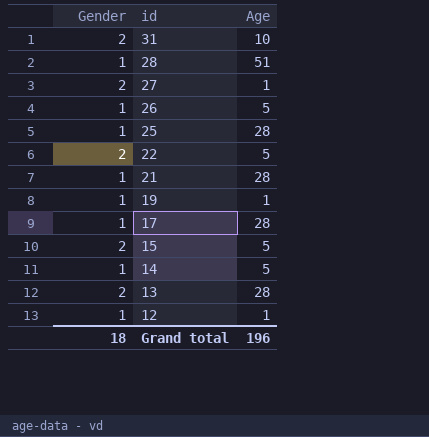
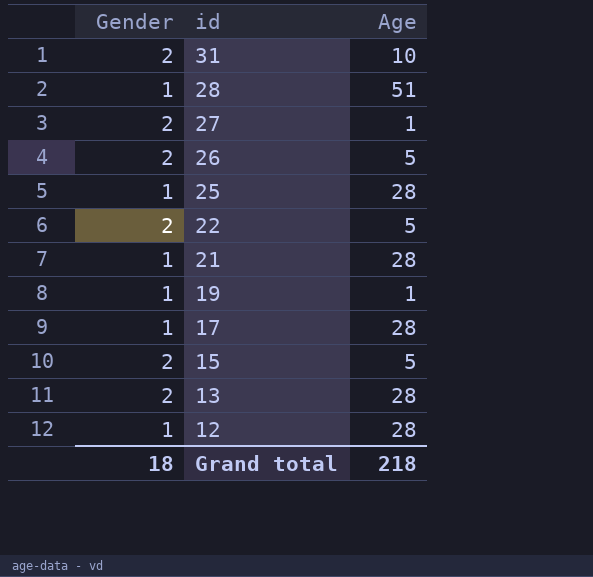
row 14: 1 | 5 -> none
26 | Gender: 1 -> 2
12 | Age: 1 -> 28
Grand total | Age: 196 -> 218

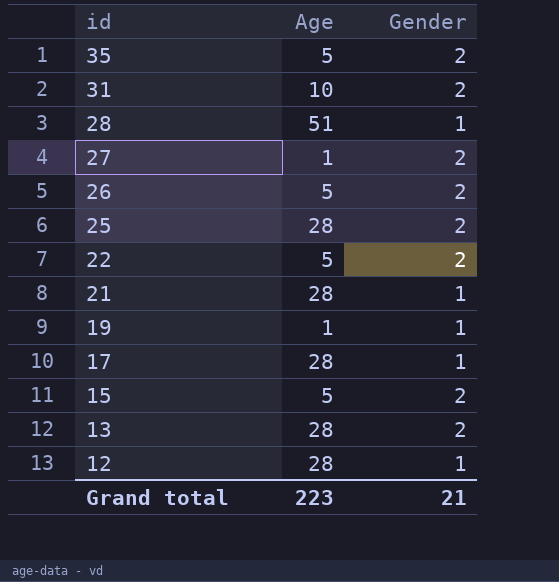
column Gender | position: 1 -> 3
row 35: none -> 5 | 2
25 | Gender: 1 -> 2
Grand total | Age: 218 -> 223
Grand total | Gender: 18 -> 21

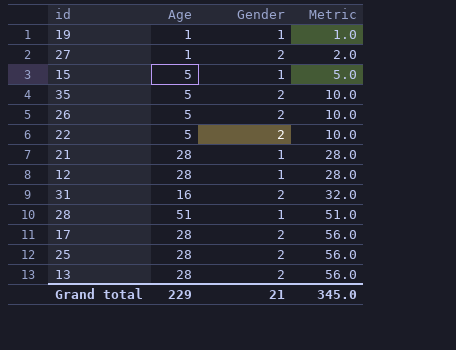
row order: id descending -> Metric ascending
column Metric | formula: none -> [Age] * [Gender]
15 | Gender: 2 -> 1
31 | Age: 10 -> 16
17 | Gender: 1 -> 2
Grand total | Age: 223 -> 229

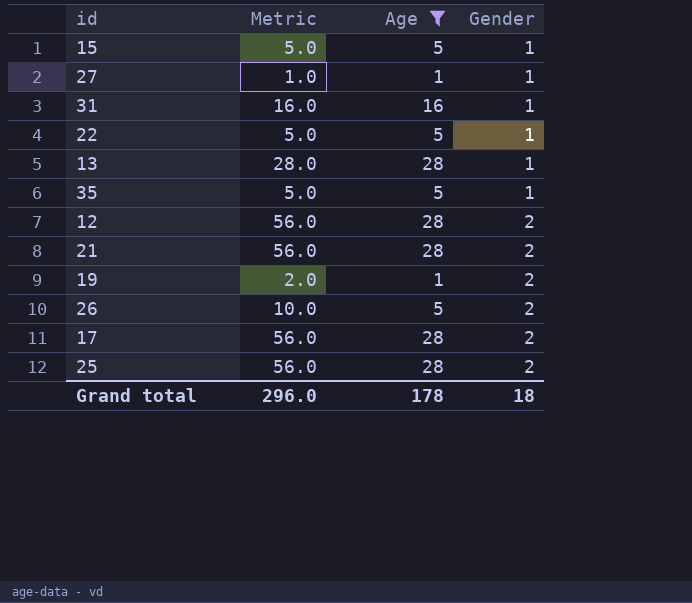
filter: none -> Age != 51
row order: Metric ascending -> Gender ascending
column Metric | position: 4 -> 2
27 | Metric: 2.0 -> 1.0
27 | Gender: 2 -> 1
31 | Metric: 32.0 -> 16.0
31 | Gender: 2 -> 1
22 | Metric: 10.0 -> 5.0
22 | Gender: 2 -> 1
13 | Metric: 56.0 -> 28.0
13 | Gender: 2 -> 1
35 | Metric: 10.0 -> 5.0
35 | Gender: 2 -> 1
12 | Metric: 28.0 -> 56.0
12 | Gender: 1 -> 2
21 | Metric: 28.0 -> 56.0
21 | Gender: 1 -> 2
19 | Metric: 1.0 -> 2.0
19 | Gender: 1 -> 2
Grand total | Metric: 345.0 -> 296.0
Grand total | Age: 229 -> 178
Grand total | Gender: 21 -> 18

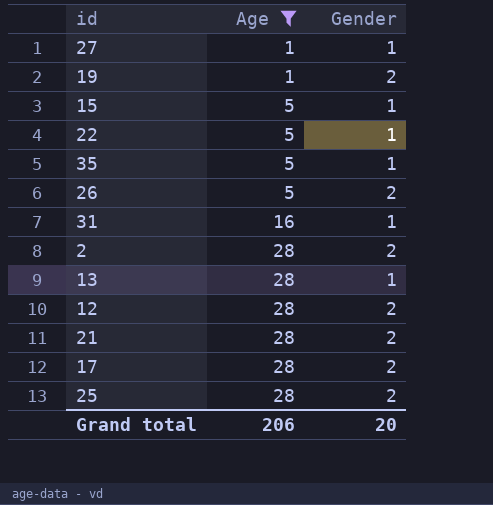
row order: Gender ascending -> Age ascending
column Metric | formula: [Age] * [Gender] -> none
row 2: none -> 28 | 2
Grand total | Age: 178 -> 206
Grand total | Gender: 18 -> 20

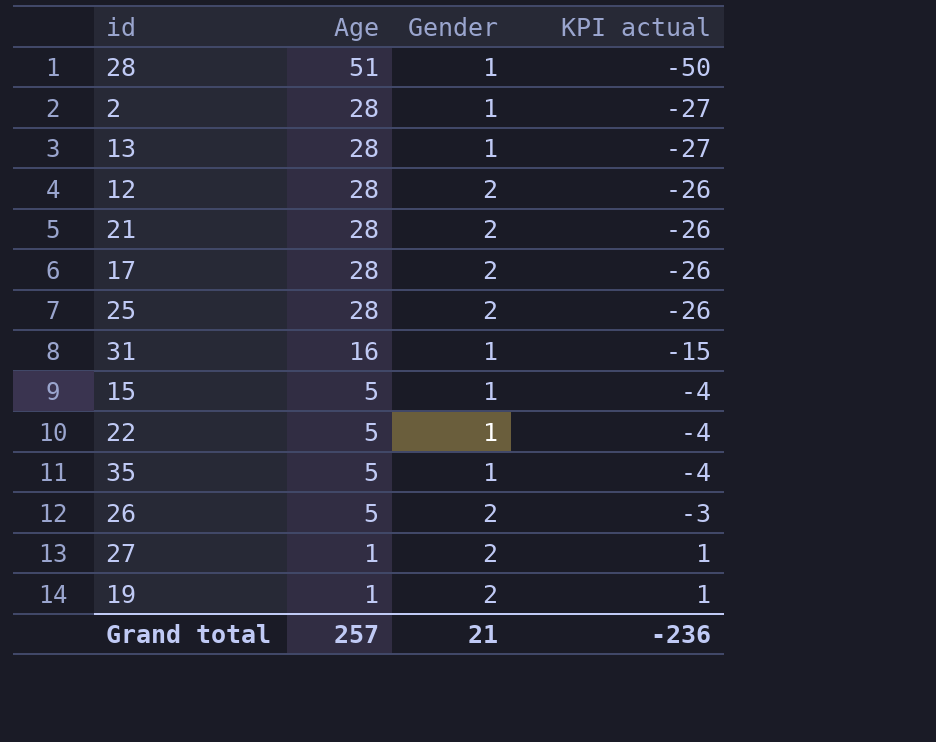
filter: Age != 51 -> none
row order: Age ascending -> Age descending
column KPI actual | formula: none -> [Gender] - [Age]
2 | Gender: 2 -> 1
27 | Gender: 1 -> 2
Grand total | Age: 206 -> 257
Grand total | Gender: 20 -> 21

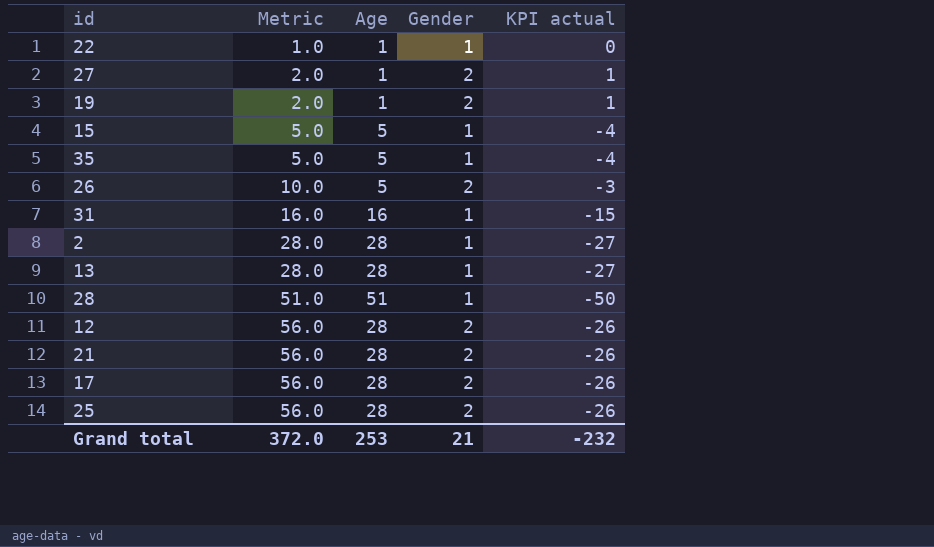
row order: Age descending -> Metric ascending
column Metric | formula: none -> [Age] * [Gender]
22 | Age: 5 -> 1
22 | KPI actual: -4 -> 0
Grand total | Age: 257 -> 253
Grand total | KPI actual: -236 -> -232

